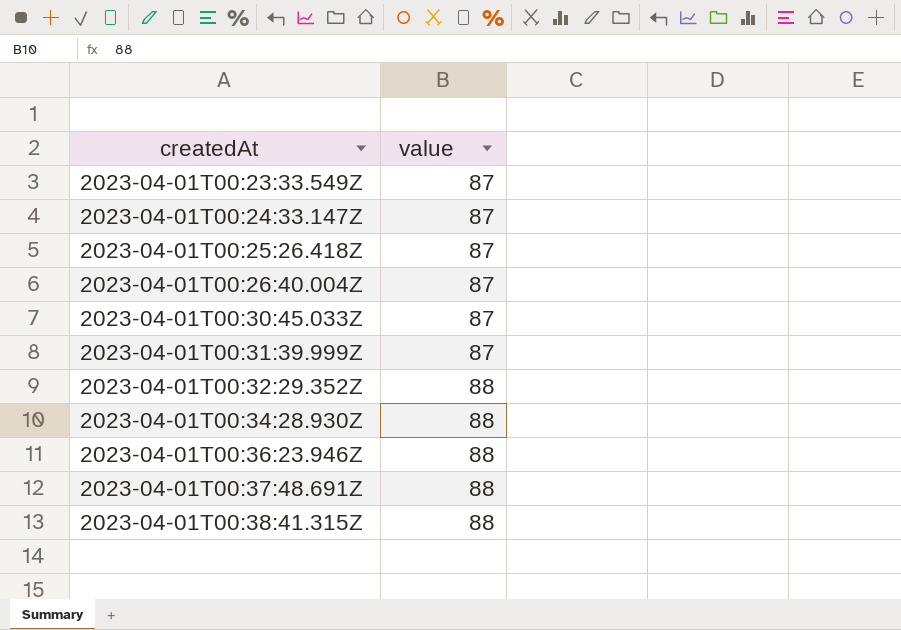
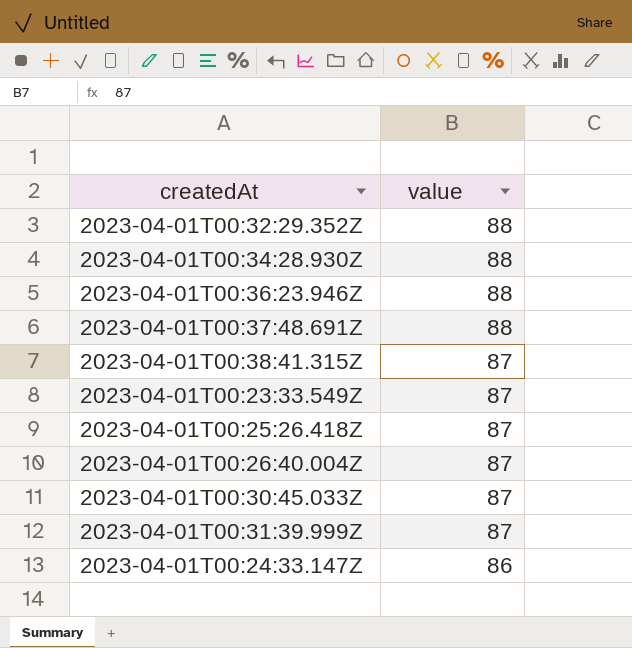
row order: createdAt ascending -> value descending
2023-04-01T00:38:41.315Z | value: 88 -> 87
2023-04-01T00:24:33.147Z | value: 87 -> 86

